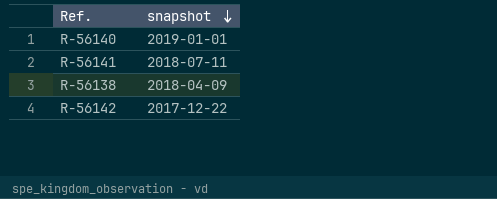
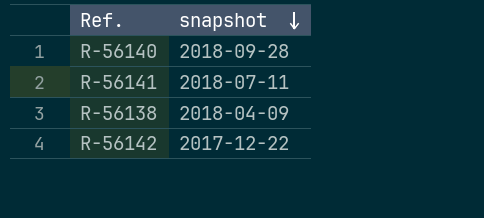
R-56140 | snapshot: 2019-01-01 -> 2018-09-28

